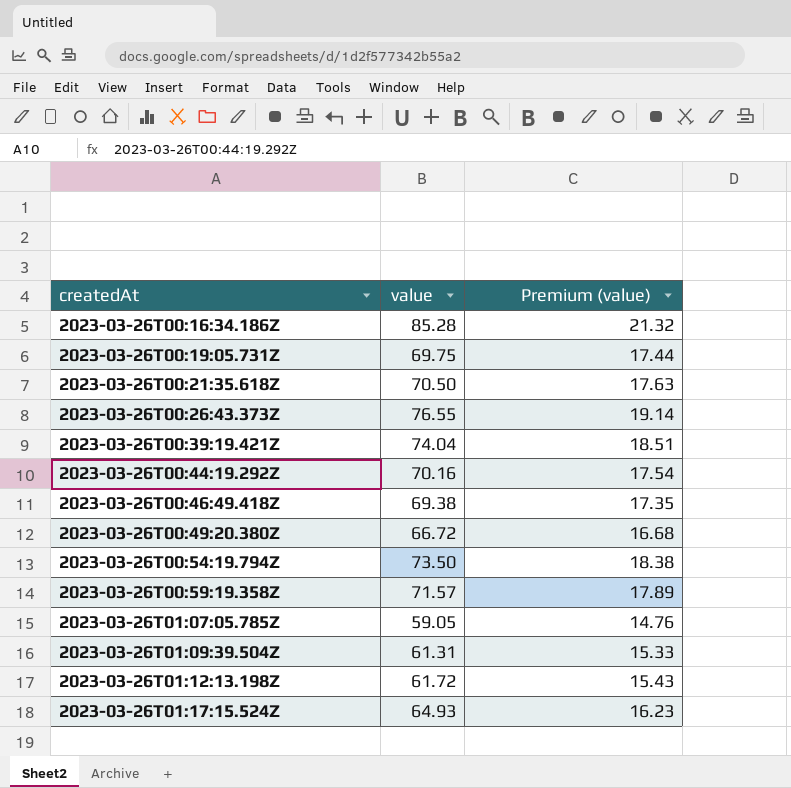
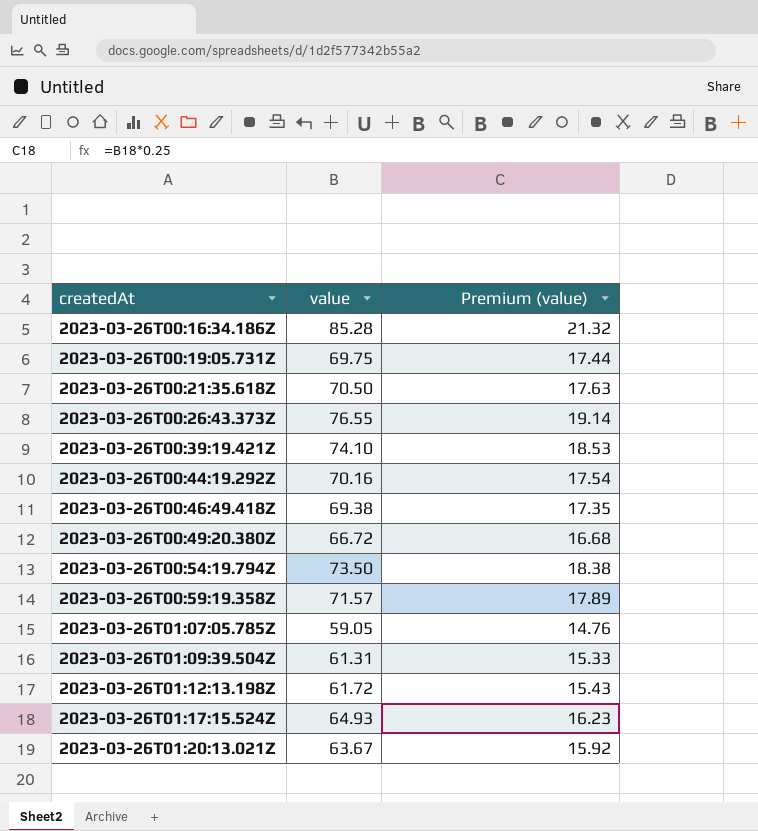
2023-03-26T00:39:19.421Z | value: 74.04 -> 74.10
2023-03-26T00:39:19.421Z | Premium (value): 18.51 -> 18.53
row 2023-03-26T01:20:13.021Z: none -> 63.67 | 15.92

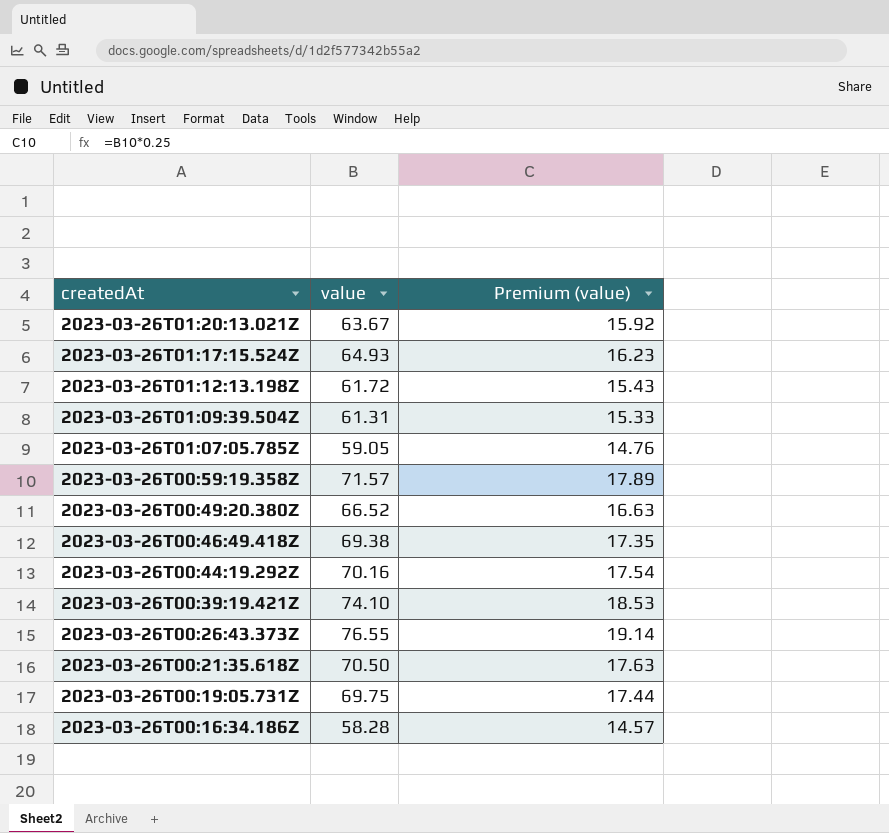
row order: createdAt ascending -> createdAt descending
row 2023-03-26T00:54:19.794Z: 73.50 | 18.38 -> none
2023-03-26T00:49:20.380Z | value: 66.72 -> 66.52
2023-03-26T00:49:20.380Z | Premium (value): 16.68 -> 16.63
2023-03-26T00:16:34.186Z | value: 85.28 -> 58.28
2023-03-26T00:16:34.186Z | Premium (value): 21.32 -> 14.57

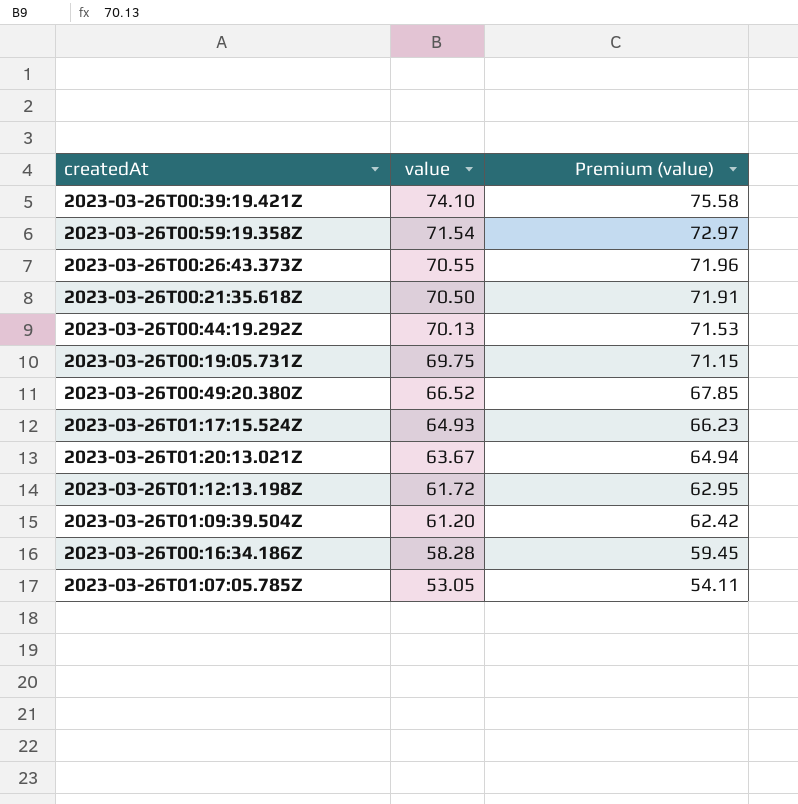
row order: createdAt descending -> value descending
column Premium (value) | formula: [value] * 0.25 -> [value] * 1.02
row 2023-03-26T00:46:49.418Z: 69.38 | 17.35 -> none
2023-03-26T00:59:19.358Z | value: 71.57 -> 71.54
2023-03-26T00:26:43.373Z | value: 76.55 -> 70.55
2023-03-26T00:44:19.292Z | value: 70.16 -> 70.13
2023-03-26T01:09:39.504Z | value: 61.31 -> 61.20
2023-03-26T01:07:05.785Z | value: 59.05 -> 53.05

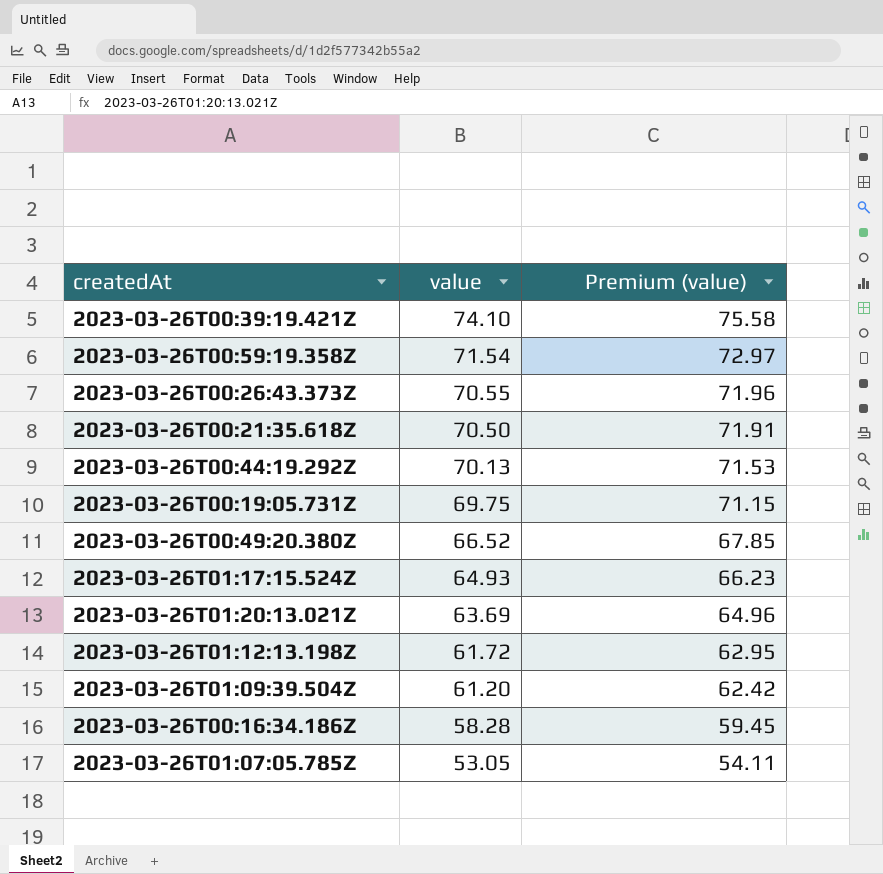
2023-03-26T01:20:13.021Z | value: 63.67 -> 63.69
2023-03-26T01:20:13.021Z | Premium (value): 64.94 -> 64.96

